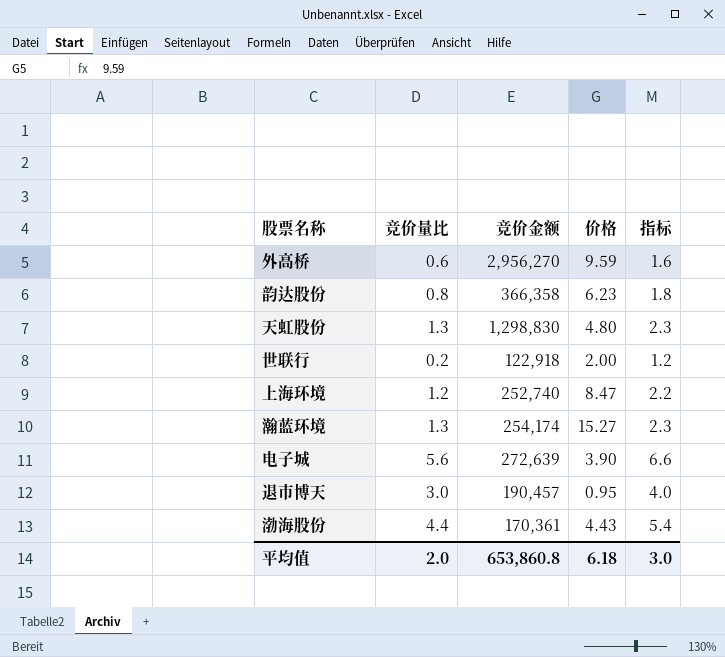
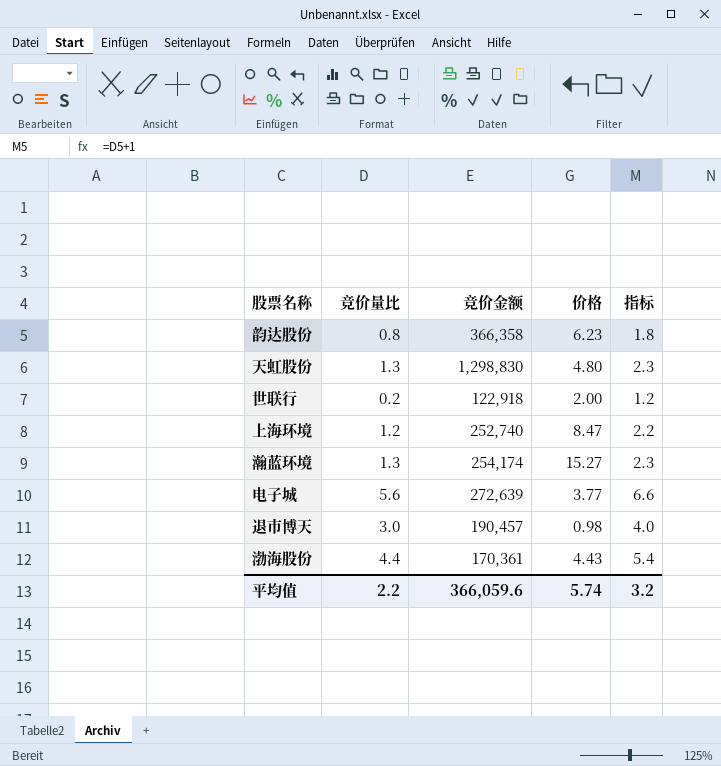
row 外高桥: 0.6 | 2,956,270 | 9.59 | 1.6 -> none
电子城 | 价格: 3.90 -> 3.77
退市博天 | 价格: 0.95 -> 0.98
平均值 | 竞价量比: 2.0 -> 2.2
平均值 | 竞价金额: 653,860.8 -> 366,059.6
平均值 | 价格: 6.18 -> 5.74
平均值 | 指标: 3.0 -> 3.2

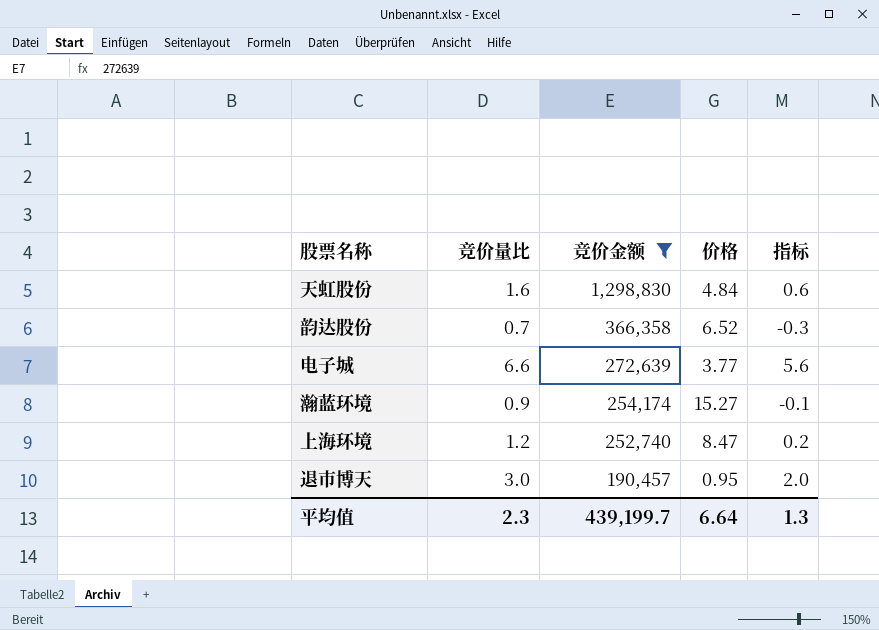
filter: none -> 竞价金额 >= 190,457
row order: none -> 竞价金额 descending
column 指标 | formula: [竞价量比] + 1 -> [竞价量比] - 1
天虹股份 | 竞价量比: 1.3 -> 1.6
天虹股份 | 价格: 4.80 -> 4.84
韵达股份 | 竞价量比: 0.8 -> 0.7
韵达股份 | 价格: 6.23 -> 6.52
电子城 | 竞价量比: 5.6 -> 6.6
瀚蓝环境 | 竞价量比: 1.3 -> 0.9
退市博天 | 价格: 0.98 -> 0.95
平均值 | 竞价量比: 2.2 -> 2.3
平均值 | 竞价金额: 366,059.6 -> 439,199.7
平均值 | 价格: 5.74 -> 6.64
平均值 | 指标: 3.2 -> 1.3

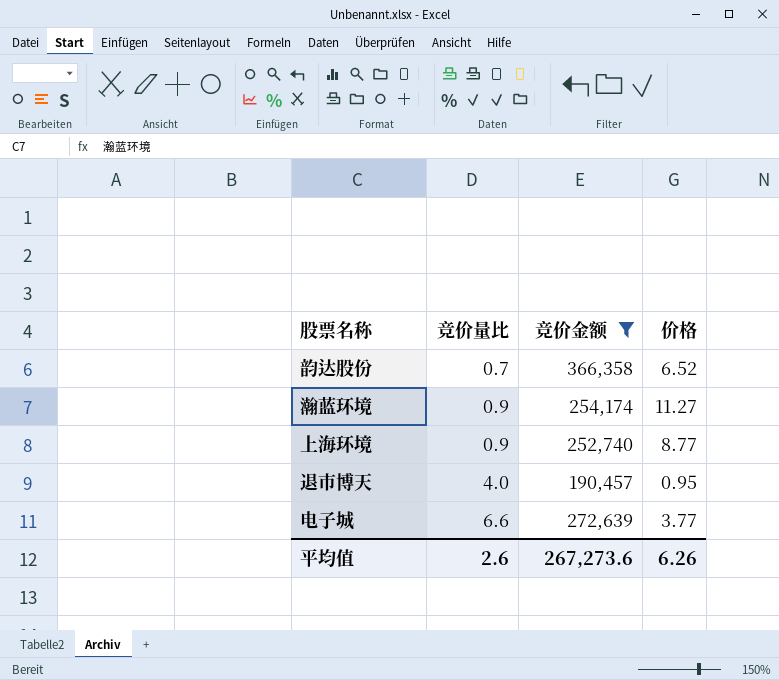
row order: 竞价金额 descending -> 竞价量比 ascending
column 指标 | formula: [竞价量比] - 1 -> none
row 天虹股份: 1.6 | 1,298,830 | 4.84 | 0.6 -> none
瀚蓝环境 | 价格: 15.27 -> 11.27
上海环境 | 竞价量比: 1.2 -> 0.9
上海环境 | 价格: 8.47 -> 8.77
退市博天 | 竞价量比: 3.0 -> 4.0
平均值 | 竞价量比: 2.3 -> 2.6
平均值 | 竞价金额: 439,199.7 -> 267,273.6
平均值 | 价格: 6.64 -> 6.26

